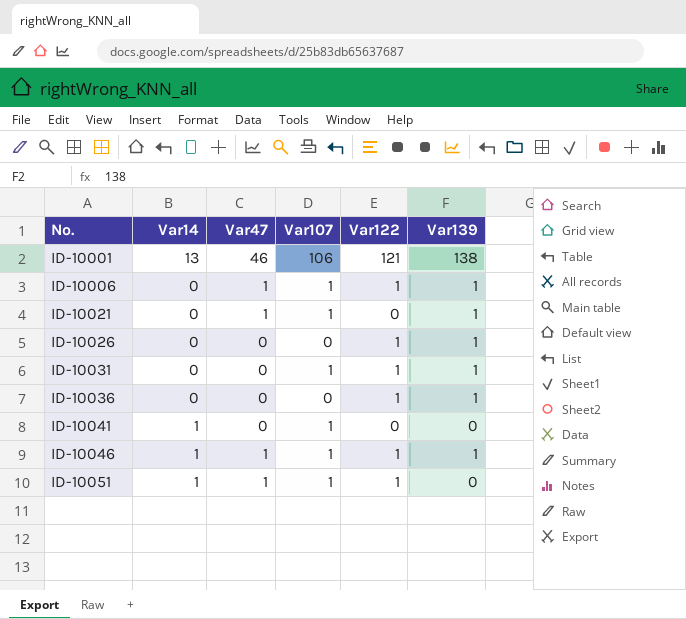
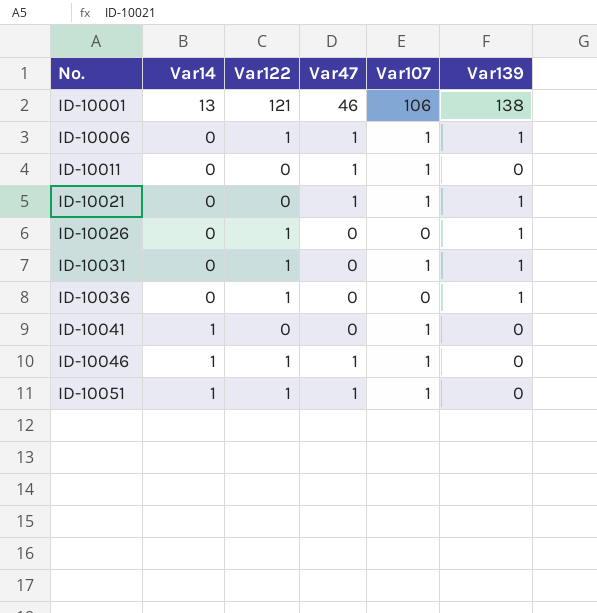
column Var122 | position: 5 -> 3
row ID-10011: none -> 0 | 0 | 1 | 1 | 0
ID-10046 | Var139: 1 -> 0

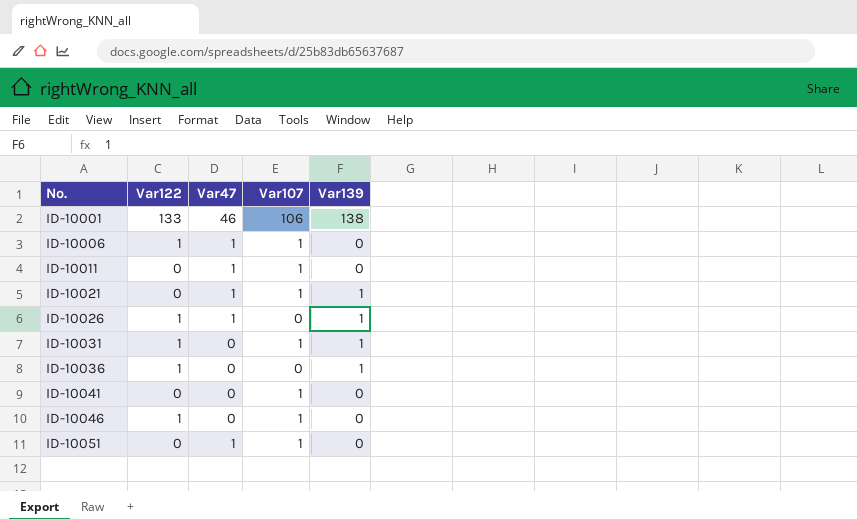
column Var14 | position: 2 -> none
ID-10001 | Var122: 121 -> 133
ID-10006 | Var139: 1 -> 0
ID-10026 | Var47: 0 -> 1
ID-10046 | Var47: 1 -> 0
ID-10051 | Var122: 1 -> 0

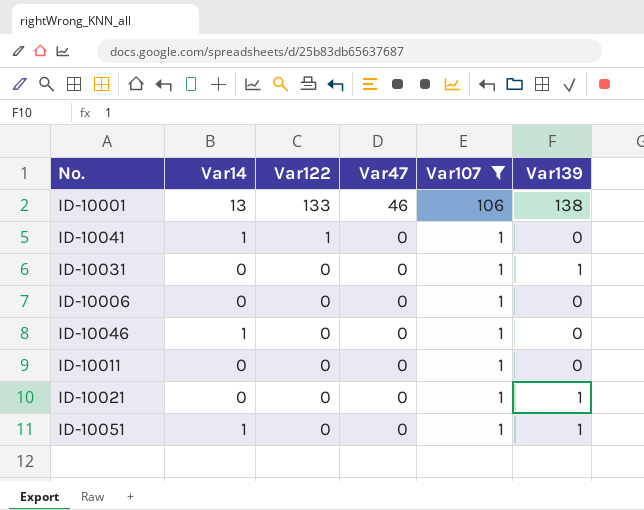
filter: none -> Var107 != 0
row order: No. ascending -> Var122 descending
column Var14 | position: none -> 2
ID-10041 | Var122: 0 -> 1
ID-10031 | Var122: 1 -> 0
ID-10006 | Var122: 1 -> 0
ID-10006 | Var47: 1 -> 0
ID-10046 | Var122: 1 -> 0
ID-10011 | Var47: 1 -> 0
ID-10021 | Var47: 1 -> 0
ID-10051 | Var47: 1 -> 0
ID-10051 | Var139: 0 -> 1

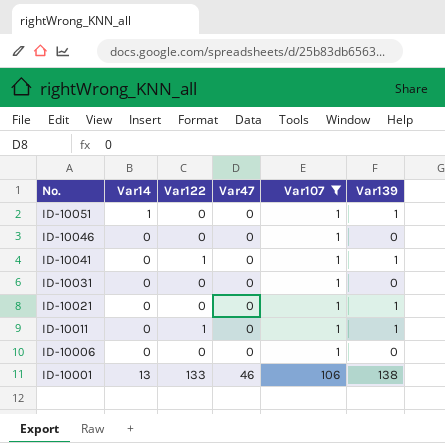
row order: Var122 descending -> No. descending
ID-10046 | Var14: 1 -> 0
ID-10041 | Var14: 1 -> 0
ID-10041 | Var139: 0 -> 1
ID-10031 | Var139: 1 -> 0
ID-10011 | Var122: 0 -> 1
ID-10011 | Var139: 0 -> 1

